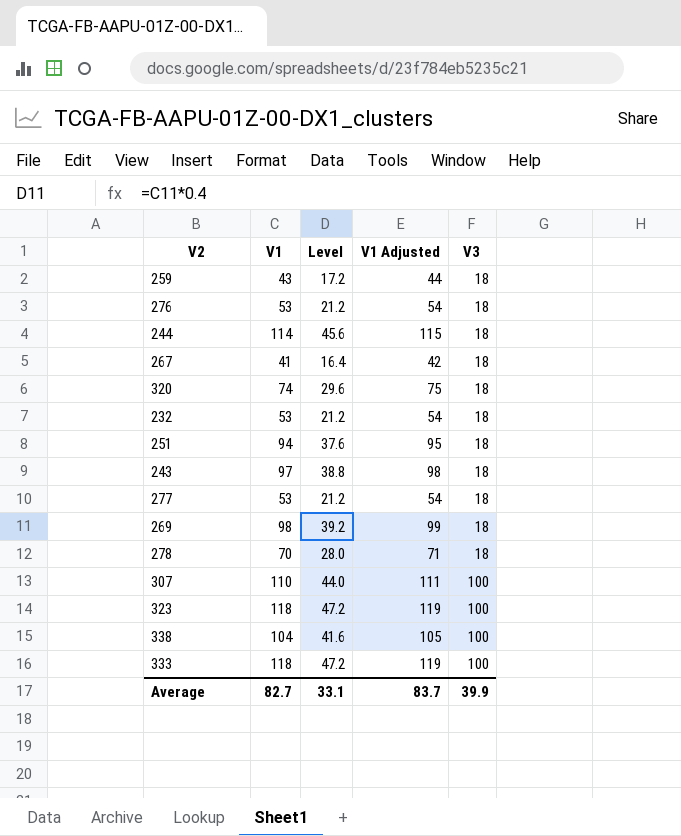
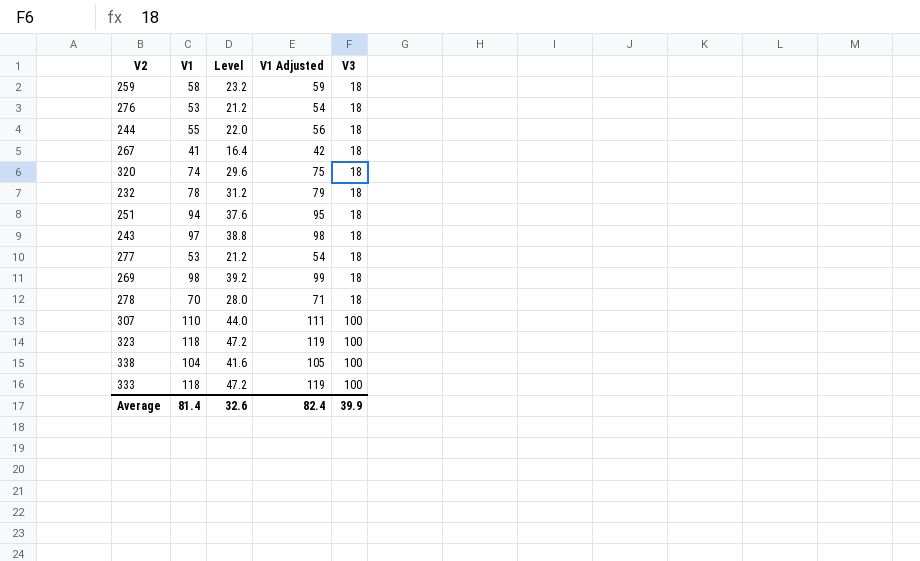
259 | V1: 43 -> 58
259 | Level: 17.2 -> 23.2
259 | V1 Adjusted: 44 -> 59
244 | V1: 114 -> 55
244 | Level: 45.6 -> 22.0
244 | V1 Adjusted: 115 -> 56
232 | V1: 53 -> 78
232 | Level: 21.2 -> 31.2
232 | V1 Adjusted: 54 -> 79
Average | V1: 82.7 -> 81.4
Average | Level: 33.1 -> 32.6
Average | V1 Adjusted: 83.7 -> 82.4

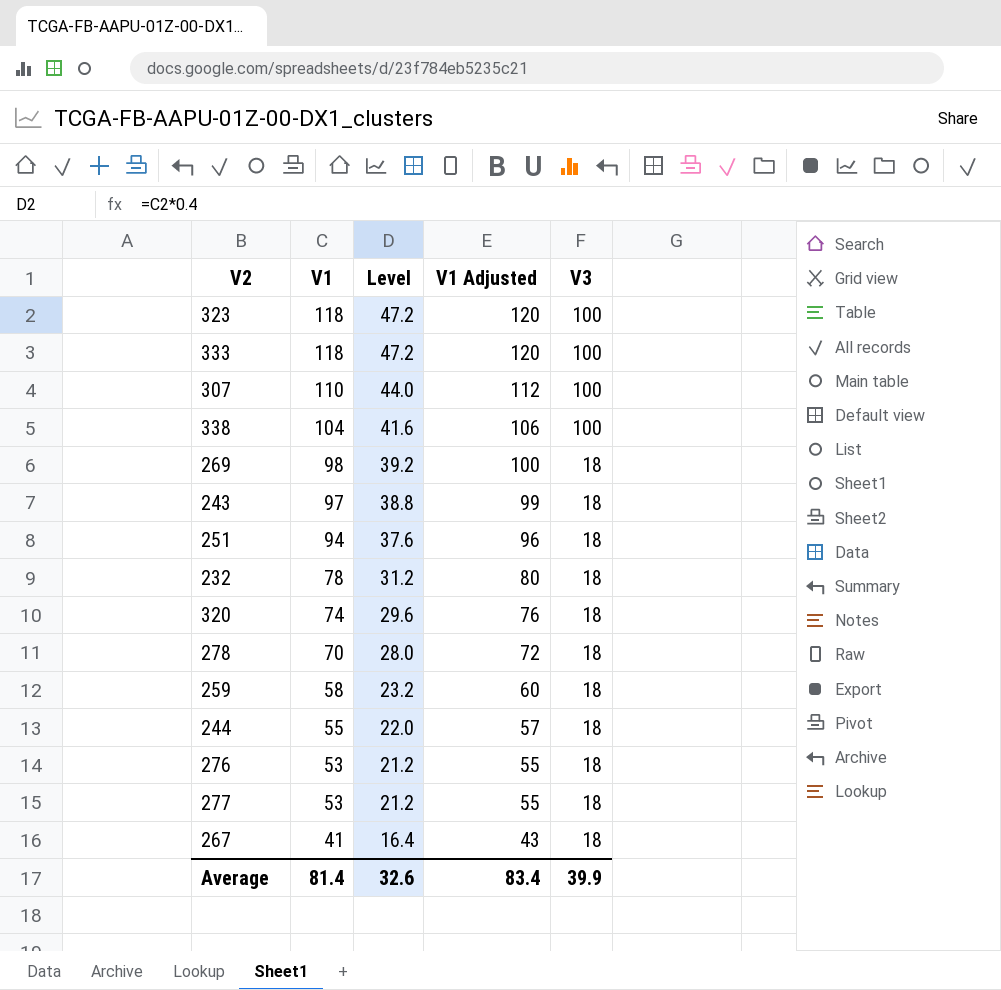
row order: V3 ascending -> V1 descending
column V1 Adjusted | formula: [V1] + 1 -> [V1] + 2
Average | V1 Adjusted: 82.4 -> 83.4

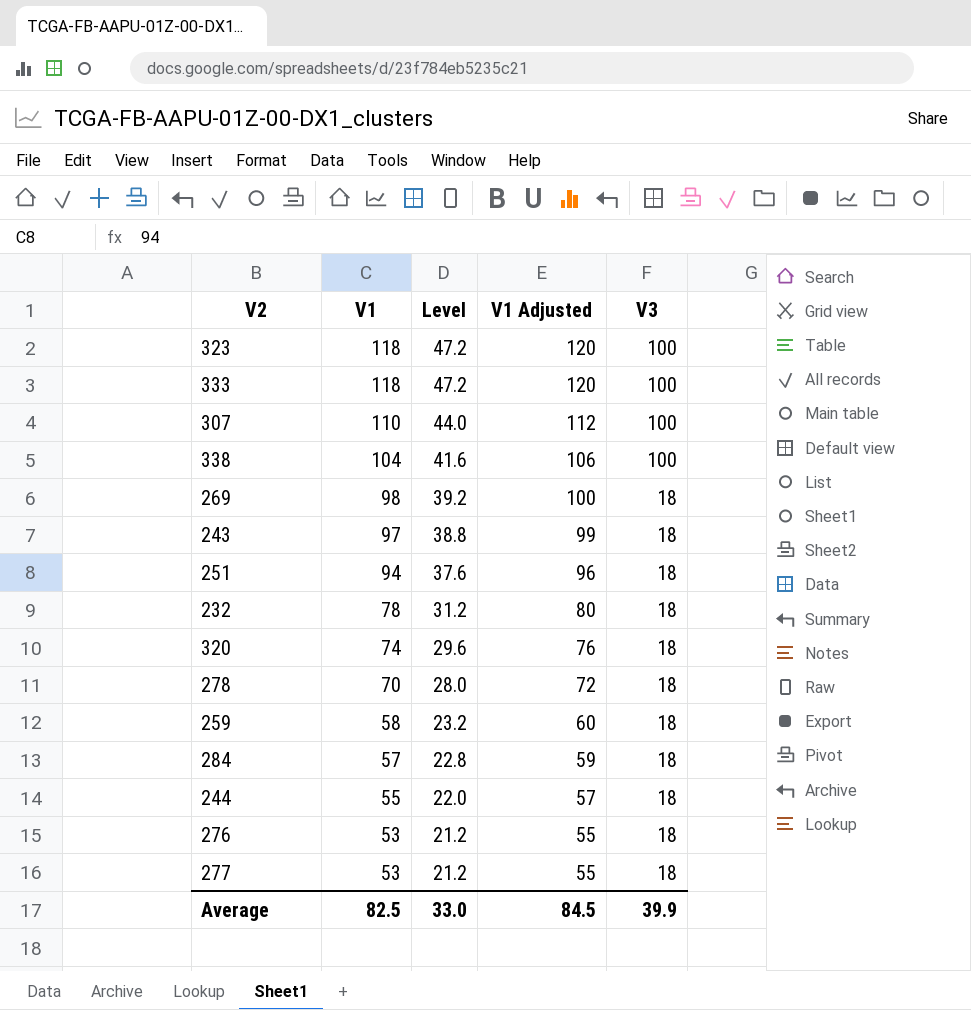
row 267: 41 | 16.4 | 43 | 18 -> none
row 284: none -> 57 | 22.8 | 59 | 18
Average | V1: 81.4 -> 82.5
Average | Level: 32.6 -> 33.0
Average | V1 Adjusted: 83.4 -> 84.5

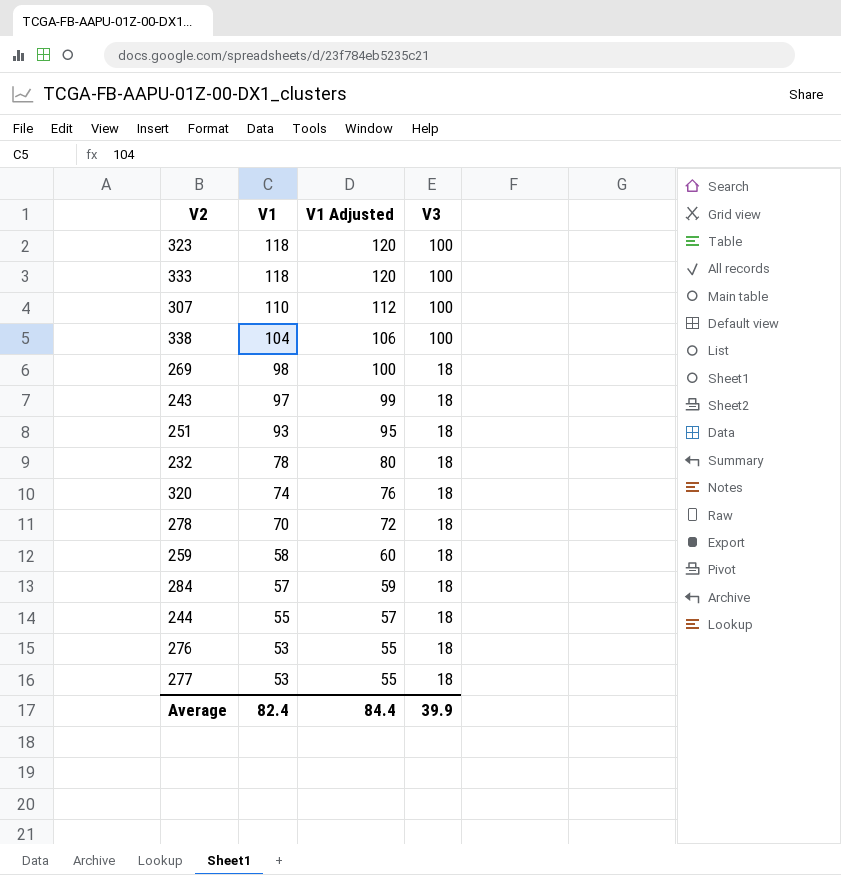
column Level | formula: [V1] * 0.4 -> none
251 | V1: 94 -> 93
251 | V1 Adjusted: 96 -> 95
Average | V1: 82.5 -> 82.4
Average | V1 Adjusted: 84.5 -> 84.4

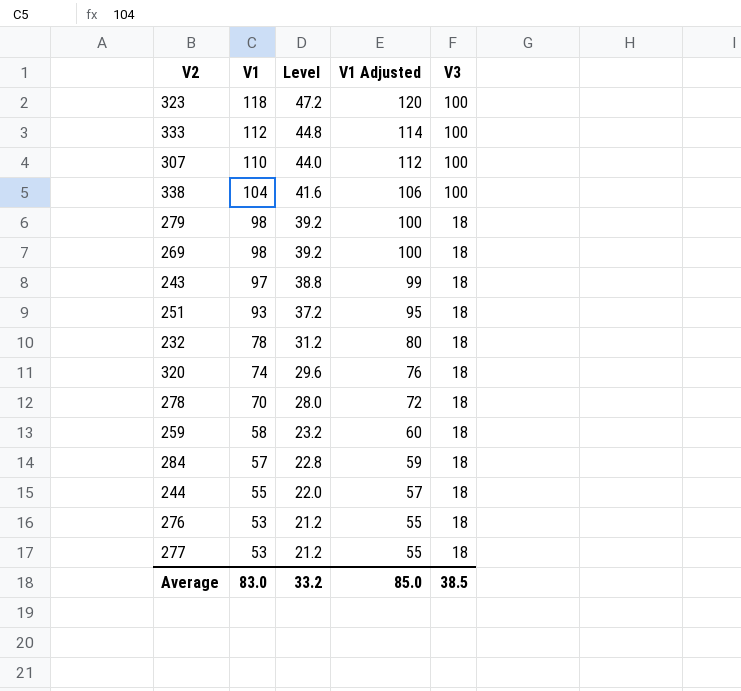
column Level | formula: none -> [V1] * 0.4
333 | V1: 118 -> 112
333 | V1 Adjusted: 120 -> 114
row 279: none -> 98 | 39.2 | 100 | 18
Average | V1: 82.4 -> 83.0
Average | V1 Adjusted: 84.4 -> 85.0
Average | V3: 39.9 -> 38.5

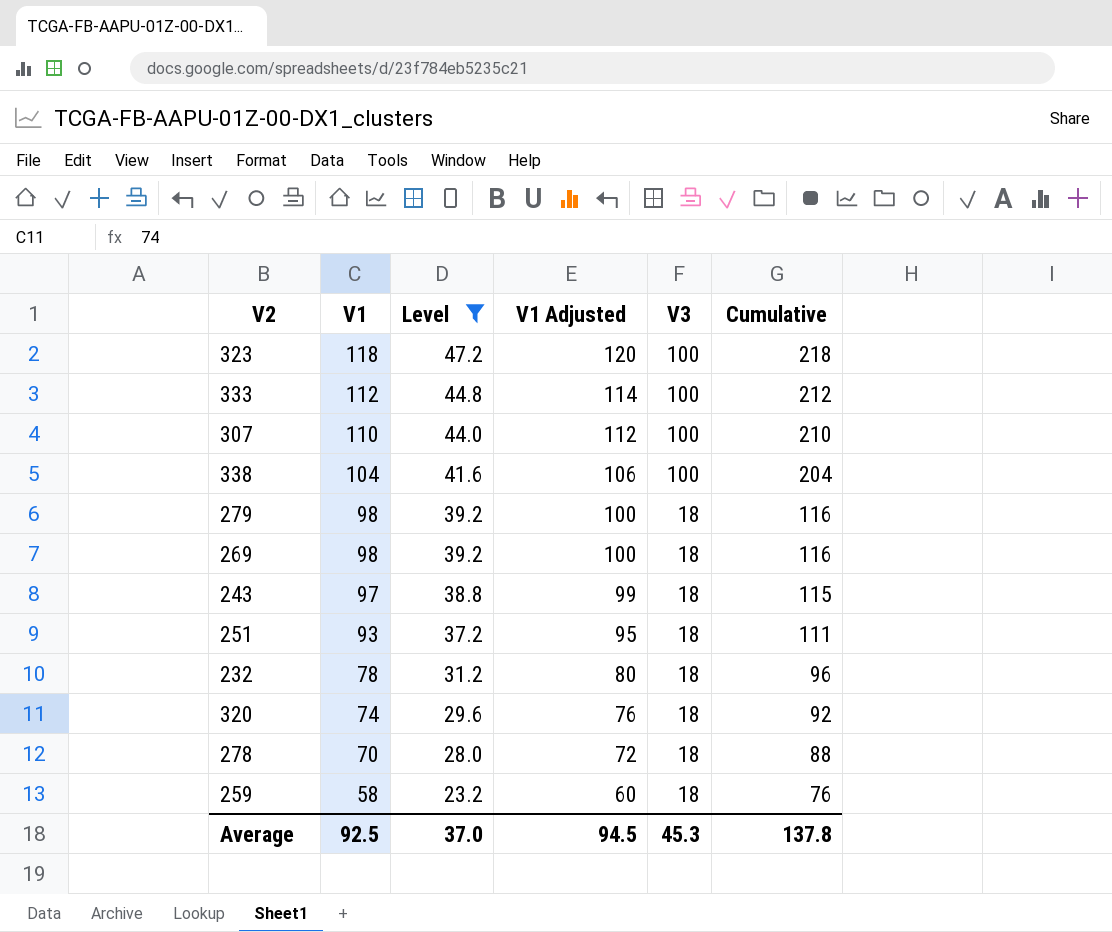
filter: none -> Level >= 23.2
column Cumulative | formula: none -> [V1] + [V3]
Average | V1: 83.0 -> 92.5
Average | Level: 33.2 -> 37.0
Average | V1 Adjusted: 85.0 -> 94.5
Average | V3: 38.5 -> 45.3

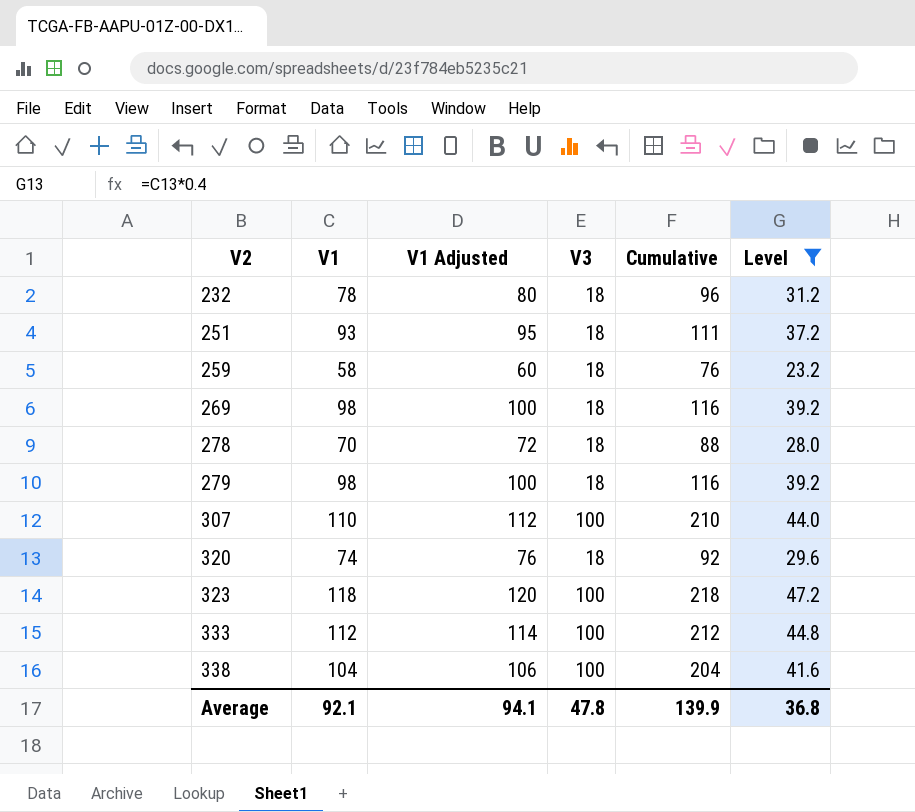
row order: V1 descending -> V2 ascending
column Level | position: 3 -> 6
row 243: 97 | 38.8 | 99 | 18 | 115 -> none
Average | V1: 92.5 -> 92.1
Average | V1 Adjusted: 94.5 -> 94.1
Average | V3: 45.3 -> 47.8
Average | Cumulative: 137.8 -> 139.9
Average | Level: 37.0 -> 36.8

